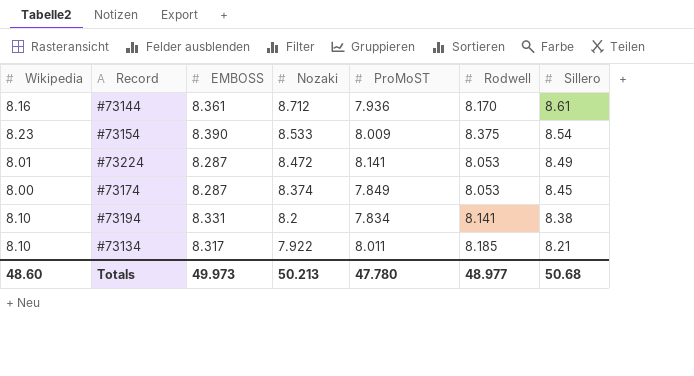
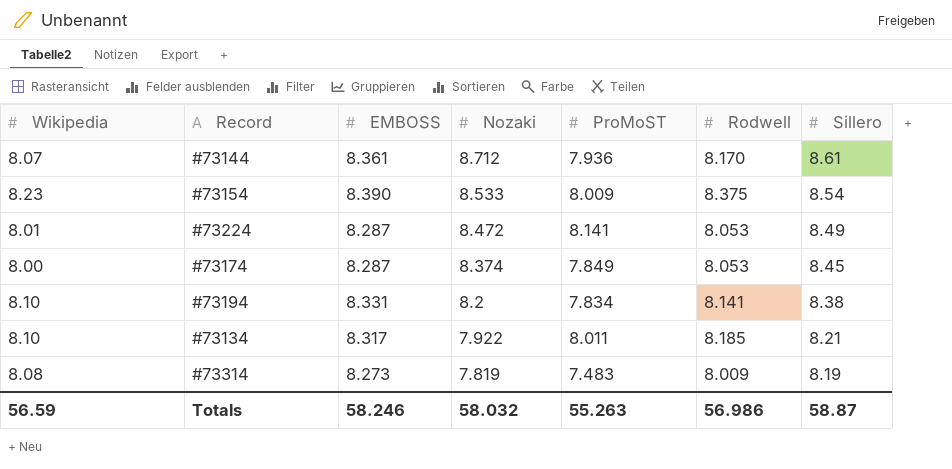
#73144 | Wikipedia: 8.16 -> 8.07
row #73314: none -> 8.08 | 8.273 | 7.819 | 7.483 | 8.009 | 8.19
Totals | Wikipedia: 48.60 -> 56.59
Totals | EMBOSS: 49.973 -> 58.246
Totals | Nozaki: 50.213 -> 58.032
Totals | ProMoST: 47.780 -> 55.263
Totals | Rodwell: 48.977 -> 56.986
Totals | Sillero: 50.68 -> 58.87

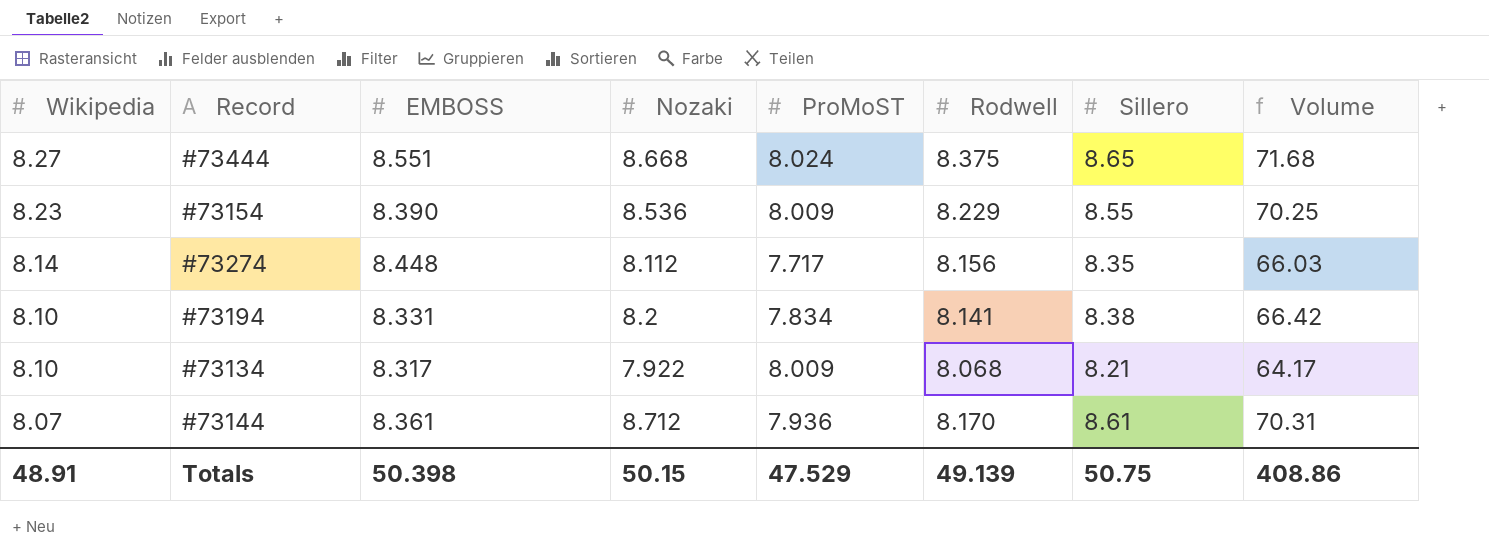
row order: Nozaki descending -> Wikipedia descending
column Volume | formula: none -> [Wikipedia] * [Nozaki]
row #73224: 8.01 | 8.287 | 8.472 | 8.141 | 8.053 | 8.49 -> none
row #73174: 8.00 | 8.287 | 8.374 | 7.849 | 8.053 | 8.45 -> none
row #73314: 8.08 | 8.273 | 7.819 | 7.483 | 8.009 | 8.19 -> none
row #73444: none -> 8.27 | 8.551 | 8.668 | 8.024 | 8.375 | 8.65 | 71.68
#73154 | Nozaki: 8.533 -> 8.536
#73154 | Rodwell: 8.375 -> 8.229
#73154 | Sillero: 8.54 -> 8.55
row #73274: none -> 8.14 | 8.448 | 8.112 | 7.717 | 8.156 | 8.35 | 66.03
#73134 | ProMoST: 8.011 -> 8.009
#73134 | Rodwell: 8.185 -> 8.068
Totals | Wikipedia: 56.59 -> 48.91
Totals | EMBOSS: 58.246 -> 50.398
Totals | Nozaki: 58.032 -> 50.15
Totals | ProMoST: 55.263 -> 47.529
Totals | Rodwell: 56.986 -> 49.139
Totals | Sillero: 58.87 -> 50.75

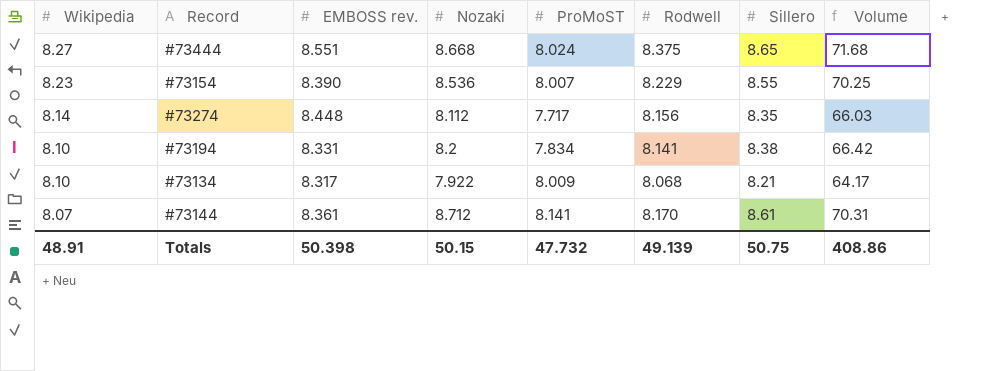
column name: EMBOSS -> EMBOSS rev.
#73154 | ProMoST: 8.009 -> 8.007
#73144 | ProMoST: 7.936 -> 8.141
Totals | ProMoST: 47.529 -> 47.732

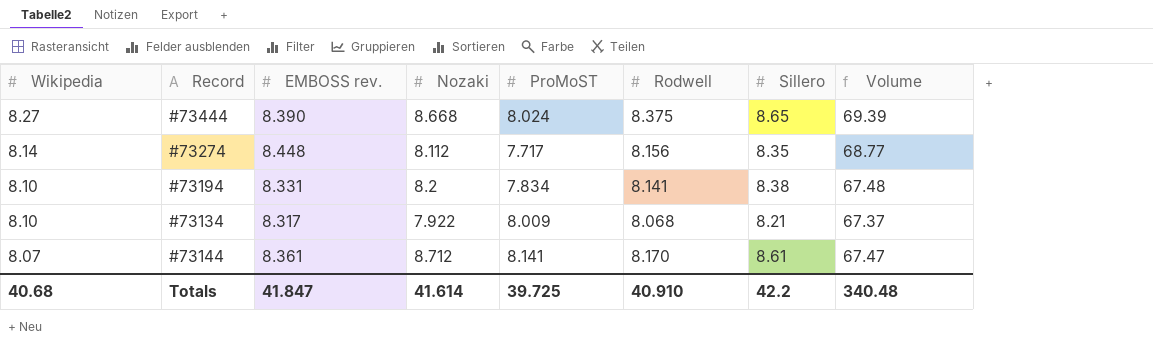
column Volume | formula: [Wikipedia] * [Nozaki] -> [Wikipedia] * [EMBOSS rev.]
row #73154: 8.23 | 8.390 | 8.536 | 8.007 | 8.229 | 8.55 | 70.25 -> none
#73444 | EMBOSS rev.: 8.551 -> 8.390
Totals | Wikipedia: 48.91 -> 40.68
Totals | EMBOSS rev.: 50.398 -> 41.847
Totals | Nozaki: 50.15 -> 41.614
Totals | ProMoST: 47.732 -> 39.725
Totals | Rodwell: 49.139 -> 40.910
Totals | Sillero: 50.75 -> 42.2
Totals | Volume: 408.86 -> 340.48

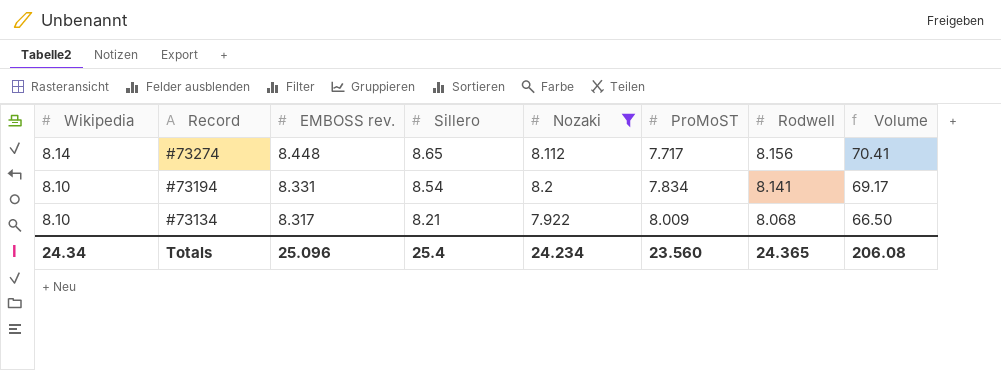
filter: none -> Nozaki <= 8.2
column Sillero | position: 7 -> 4
column Volume | formula: [Wikipedia] * [EMBOSS rev.] -> [Wikipedia] * [Sillero]
#73274 | Sillero: 8.35 -> 8.65
#73194 | Sillero: 8.38 -> 8.54
Totals | Wikipedia: 40.68 -> 24.34
Totals | EMBOSS rev.: 41.847 -> 25.096
Totals | Sillero: 42.2 -> 25.4
Totals | Nozaki: 41.614 -> 24.234
Totals | ProMoST: 39.725 -> 23.560
Totals | Rodwell: 40.910 -> 24.365
Totals | Volume: 340.48 -> 206.08

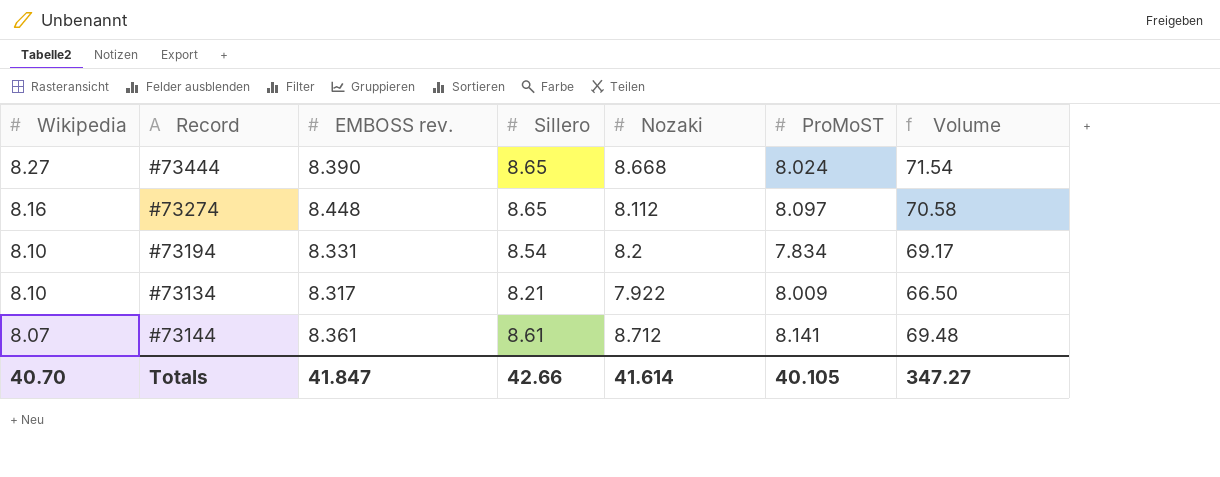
filter: Nozaki <= 8.2 -> none
column Rodwell | position: 7 -> none
#73274 | Wikipedia: 8.14 -> 8.16
#73274 | ProMoST: 7.717 -> 8.097
#73274 | Volume: 70.41 -> 70.58
Totals | Wikipedia: 24.34 -> 40.70
Totals | EMBOSS rev.: 25.096 -> 41.847
Totals | Sillero: 25.4 -> 42.66
Totals | Nozaki: 24.234 -> 41.614
Totals | ProMoST: 23.560 -> 40.105
Totals | Volume: 206.08 -> 347.27

